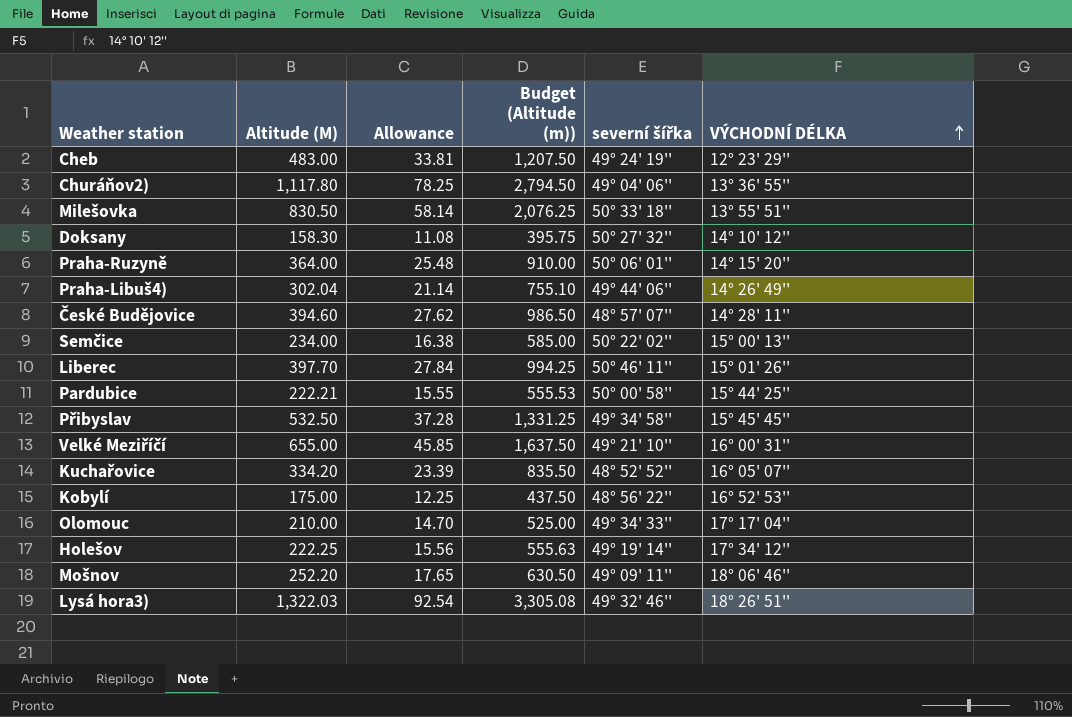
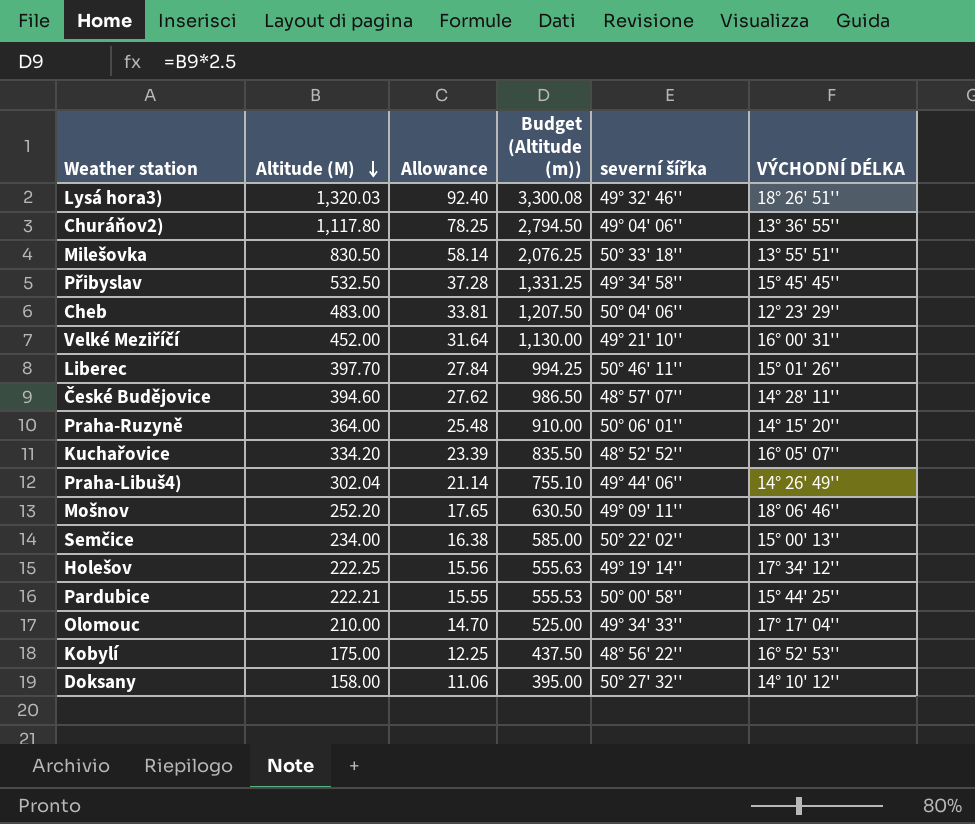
row order: VÝCHODNÍ DÉLKA ascending -> Altitude (M) descending
Lysá hora3) | Altitude (M): 1,322.03 -> 1,320.03
Lysá hora3) | Allowance: 92.54 -> 92.40
Lysá hora3) | Budget (Altitude (m)): 3,305.08 -> 3,300.08
Cheb | severní šířka: 49° 24' 19'' -> 50° 04' 06''
Velké Meziříčí | Altitude (M): 655.00 -> 452.00
Velké Meziříčí | Allowance: 45.85 -> 31.64
Velké Meziříčí | Budget (Altitude (m)): 1,637.50 -> 1,130.00
Doksany | Altitude (M): 158.30 -> 158.00
Doksany | Allowance: 11.08 -> 11.06
Doksany | Budget (Altitude (m)): 395.75 -> 395.00

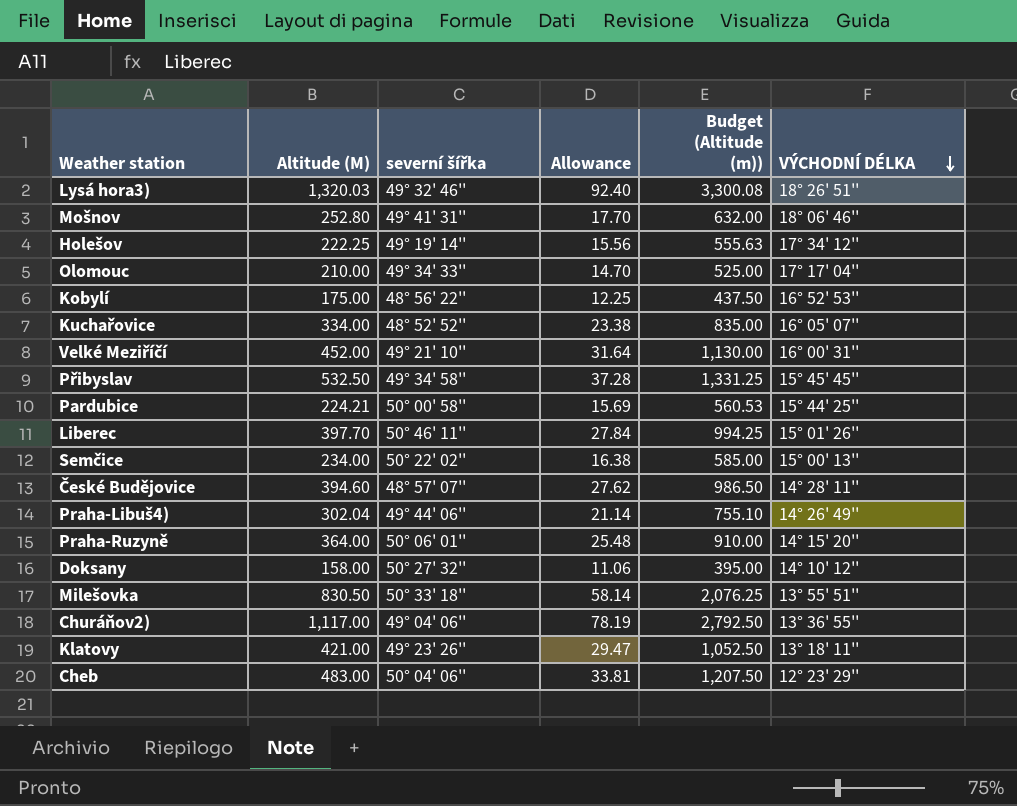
row order: Altitude (M) descending -> VÝCHODNÍ DÉLKA descending
column severní šířka | position: 5 -> 3
Mošnov | Altitude (M): 252.20 -> 252.80
Mošnov | severní šířka: 49° 09' 11'' -> 49° 41' 31''
Mošnov | Allowance: 17.65 -> 17.70
Mošnov | Budget (Altitude (m)): 630.50 -> 632.00
Kuchařovice | Altitude (M): 334.20 -> 334.00
Kuchařovice | Allowance: 23.39 -> 23.38
Kuchařovice | Budget (Altitude (m)): 835.50 -> 835.00
Pardubice | Altitude (M): 222.21 -> 224.21
Pardubice | Allowance: 15.55 -> 15.69
Pardubice | Budget (Altitude (m)): 555.53 -> 560.53
Churáňov2) | Altitude (M): 1,117.80 -> 1,117.00
Churáňov2) | Allowance: 78.25 -> 78.19
Churáňov2) | Budget (Altitude (m)): 2,794.50 -> 2,792.50
row Klatovy: none -> 421.00 | 49° 23' 26'' | 29.47 | 1,052.50 | 13° 18' 11''

